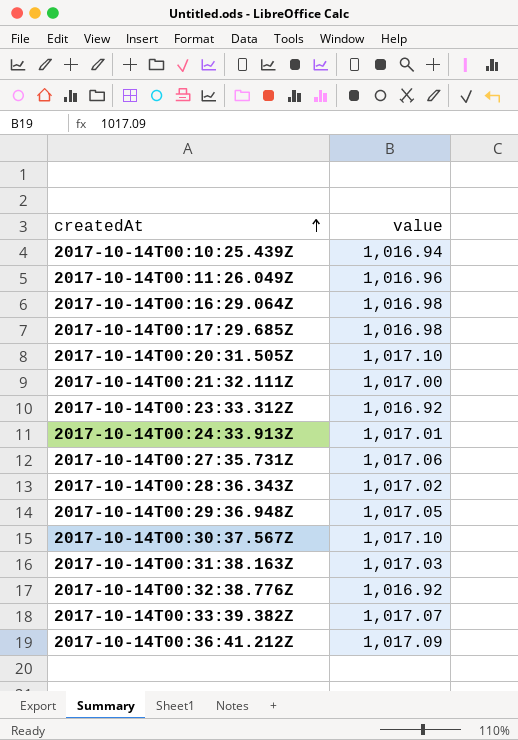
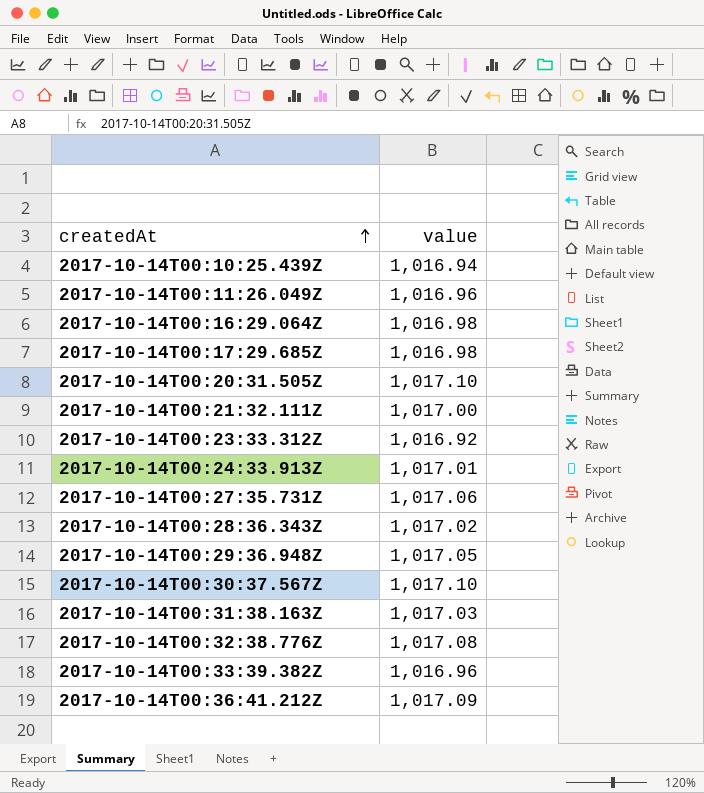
2017-10-14T00:32:38.776Z | value: 1,016.92 -> 1,017.08
2017-10-14T00:33:39.382Z | value: 1,017.07 -> 1,016.96

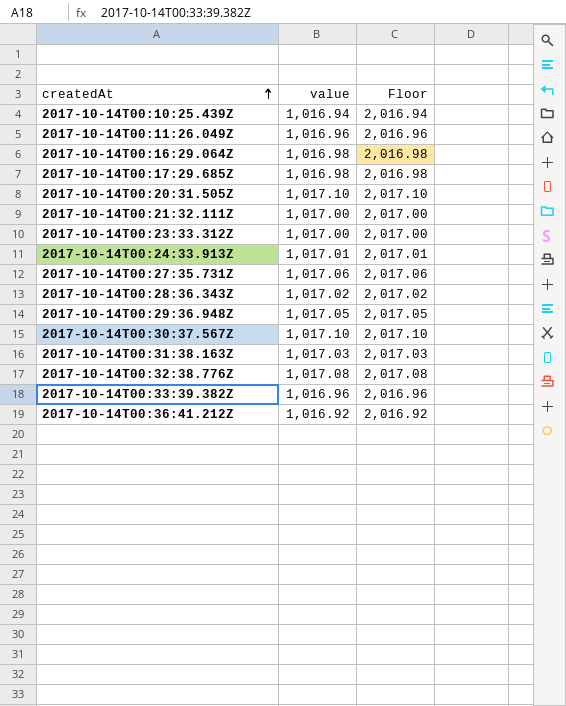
column Floor | formula: none -> [value] + 1000
2017-10-14T00:23:33.312Z | value: 1,016.92 -> 1,017.00
2017-10-14T00:36:41.212Z | value: 1,017.09 -> 1,016.92

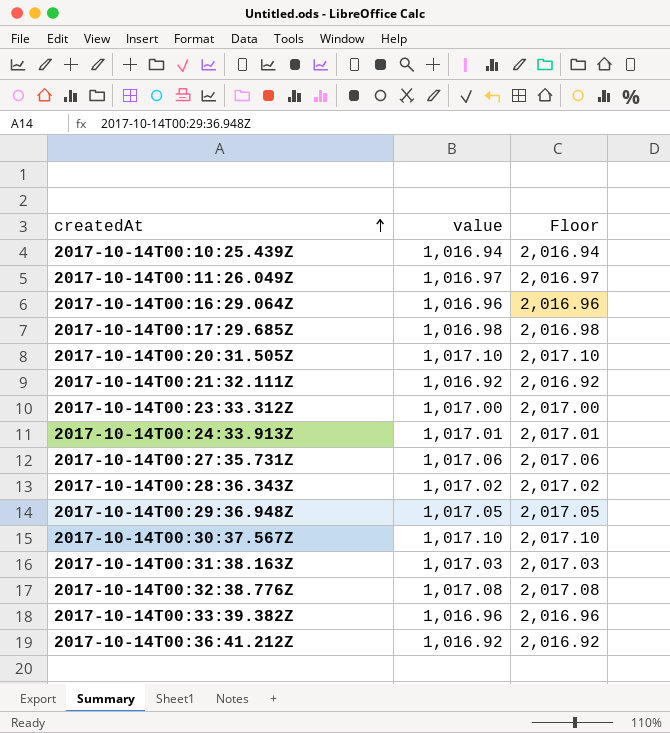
2017-10-14T00:11:26.049Z | value: 1,016.96 -> 1,016.97
2017-10-14T00:11:26.049Z | Floor: 2,016.96 -> 2,016.97
2017-10-14T00:16:29.064Z | value: 1,016.98 -> 1,016.96
2017-10-14T00:16:29.064Z | Floor: 2,016.98 -> 2,016.96
2017-10-14T00:21:32.111Z | value: 1,017.00 -> 1,016.92
2017-10-14T00:21:32.111Z | Floor: 2,017.00 -> 2,016.92

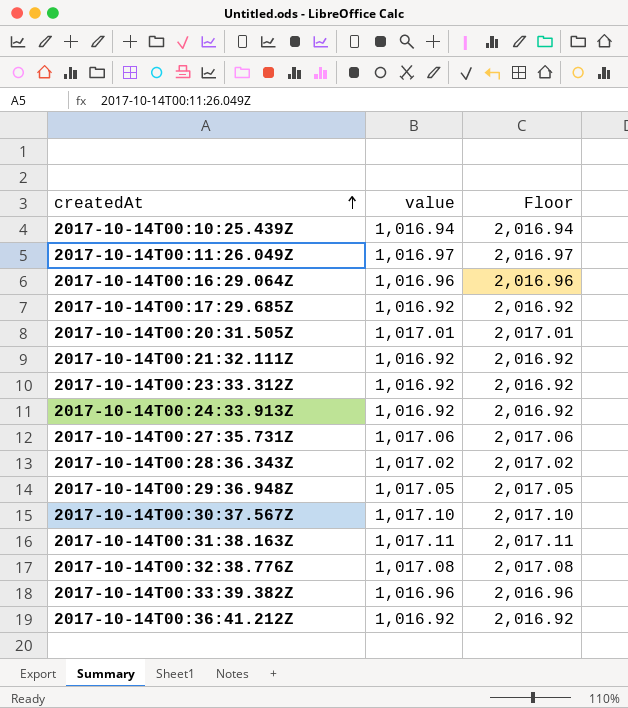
2017-10-14T00:17:29.685Z | value: 1,016.98 -> 1,016.92
2017-10-14T00:17:29.685Z | Floor: 2,016.98 -> 2,016.92
2017-10-14T00:20:31.505Z | value: 1,017.10 -> 1,017.01
2017-10-14T00:20:31.505Z | Floor: 2,017.10 -> 2,017.01
2017-10-14T00:23:33.312Z | value: 1,017.00 -> 1,016.92
2017-10-14T00:23:33.312Z | Floor: 2,017.00 -> 2,016.92
2017-10-14T00:24:33.913Z | value: 1,017.01 -> 1,016.92
2017-10-14T00:24:33.913Z | Floor: 2,017.01 -> 2,016.92
2017-10-14T00:31:38.163Z | value: 1,017.03 -> 1,017.11
2017-10-14T00:31:38.163Z | Floor: 2,017.03 -> 2,017.11

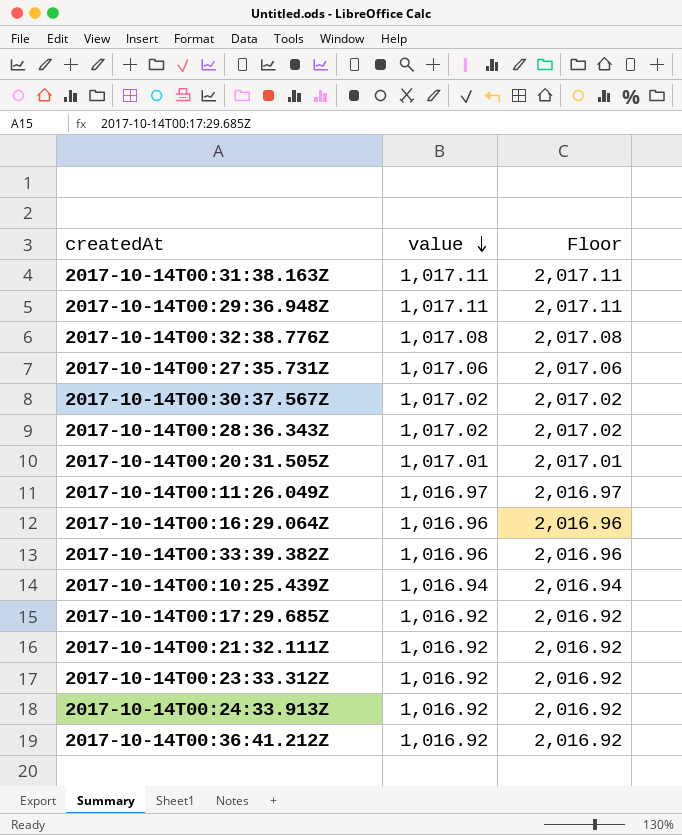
row order: createdAt ascending -> value descending
2017-10-14T00:29:36.948Z | value: 1,017.05 -> 1,017.11
2017-10-14T00:29:36.948Z | Floor: 2,017.05 -> 2,017.11
2017-10-14T00:30:37.567Z | value: 1,017.10 -> 1,017.02
2017-10-14T00:30:37.567Z | Floor: 2,017.10 -> 2,017.02

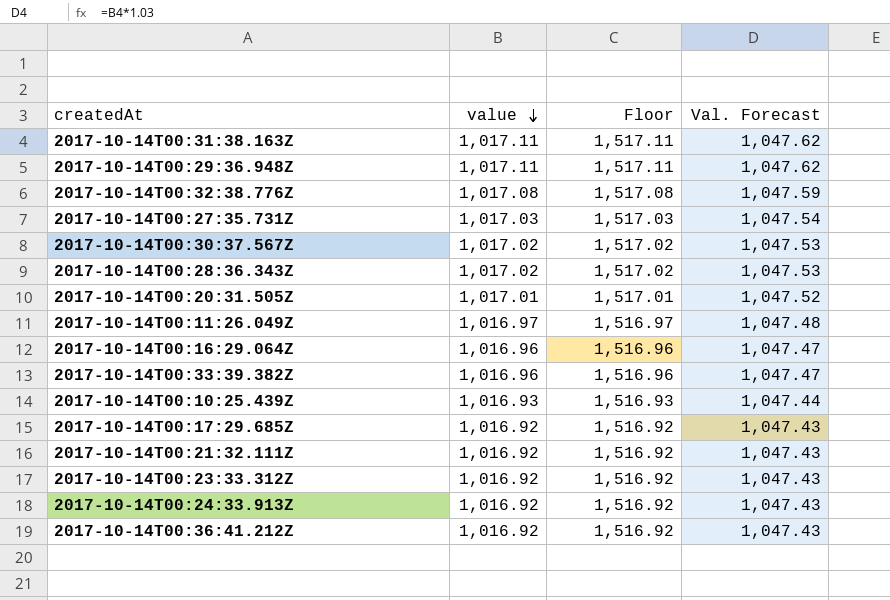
column Floor | formula: [value] + 1000 -> [value] + 500
column Val. Forecast | formula: none -> [value] * 1.03
2017-10-14T00:27:35.731Z | value: 1,017.06 -> 1,017.03
2017-10-14T00:10:25.439Z | value: 1,016.94 -> 1,016.93

